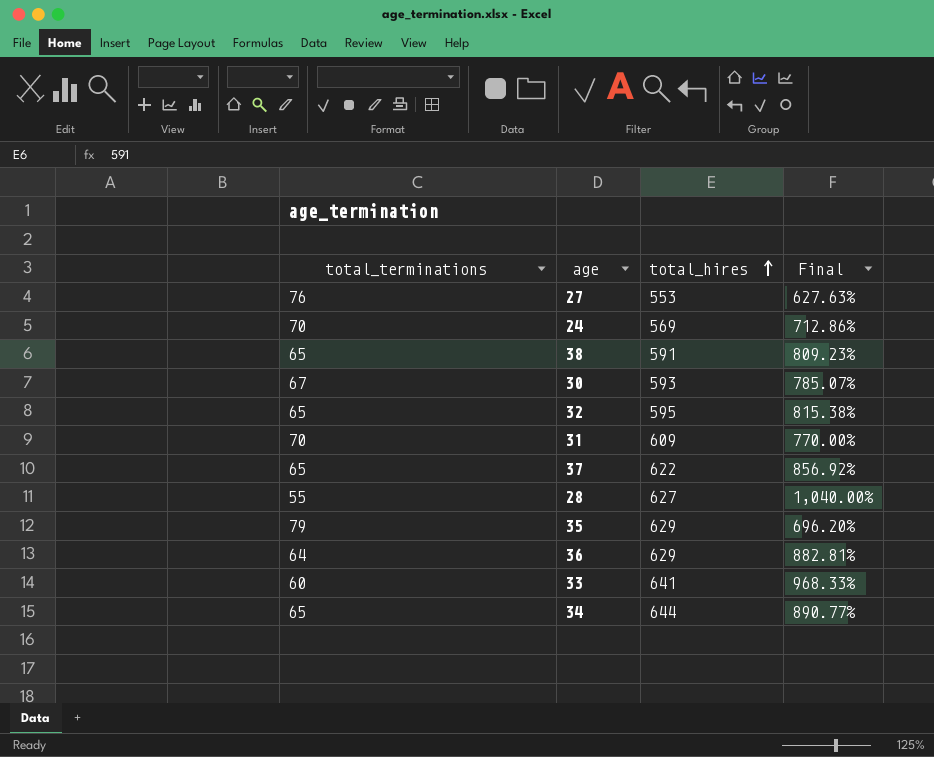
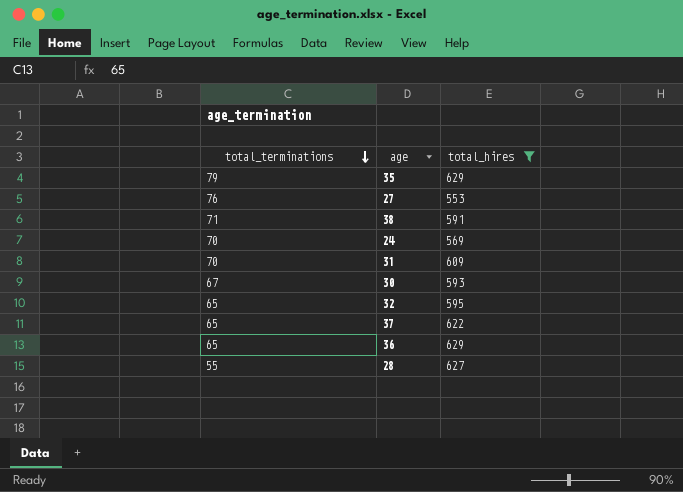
filter: none -> total_hires <= 629
row order: total_hires ascending -> total_terminations descending
column Final | formula: ([total_hires] - [total_terminations]) / [total_terminations] -> none
38 | total_terminations: 65 -> 71
36 | total_terminations: 64 -> 65

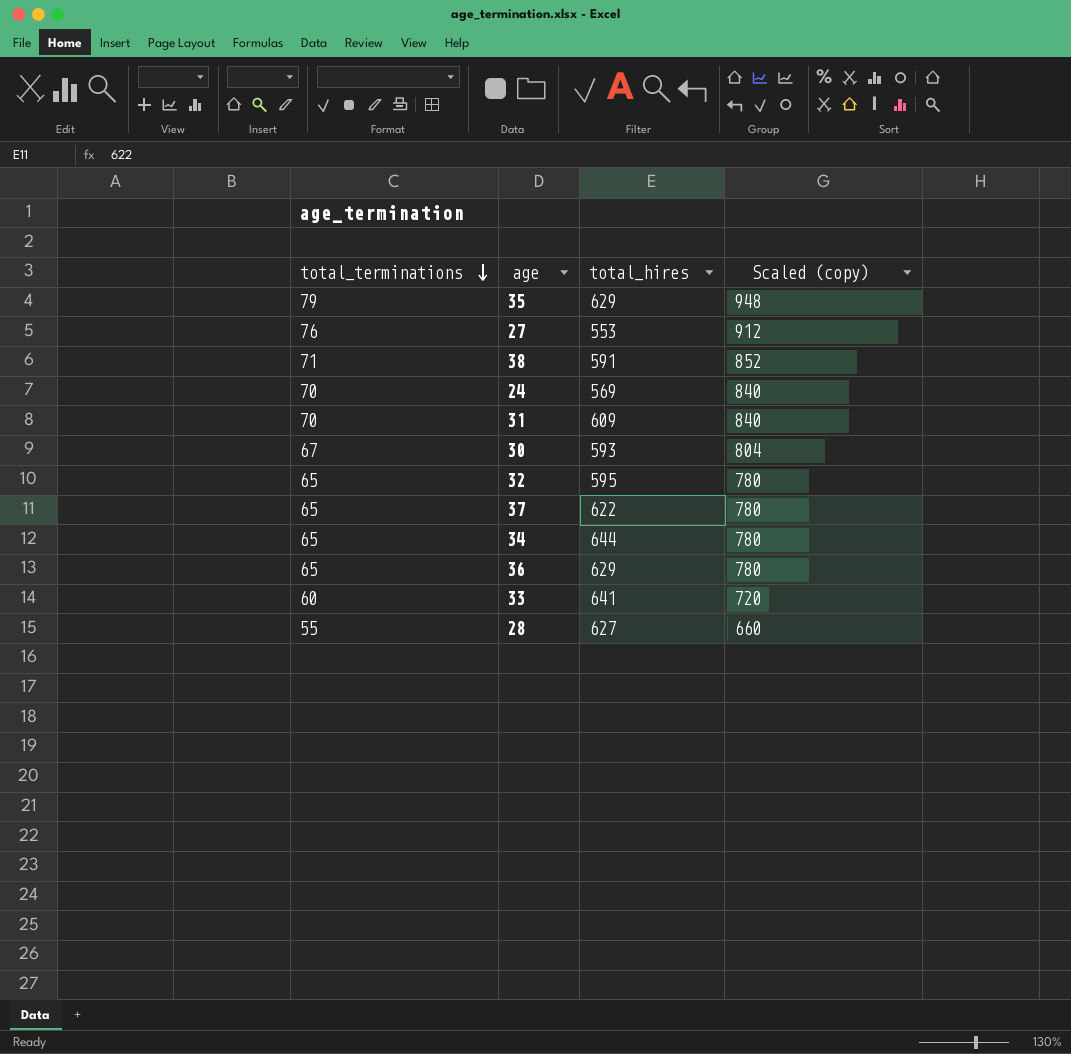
filter: total_hires <= 629 -> none
column Scaled (copy) | formula: none -> [total_terminations] * 12

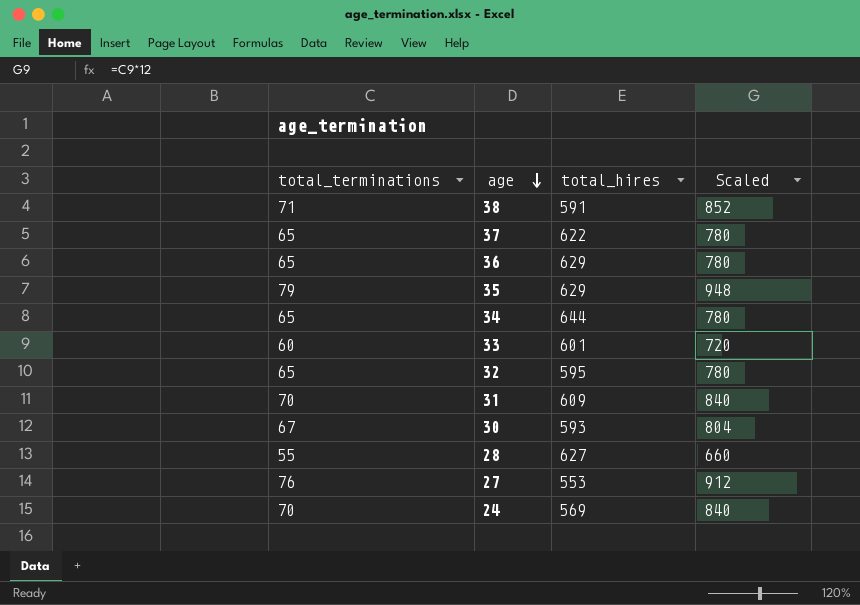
row order: total_terminations descending -> age descending
column name: Scaled (copy) -> Scaled
33 | total_hires: 641 -> 601

